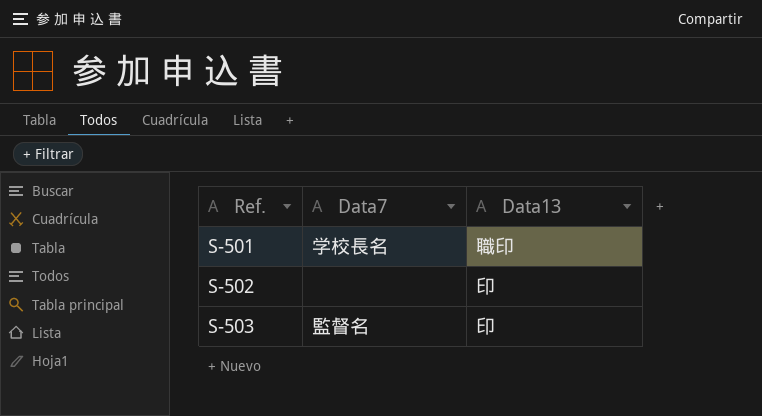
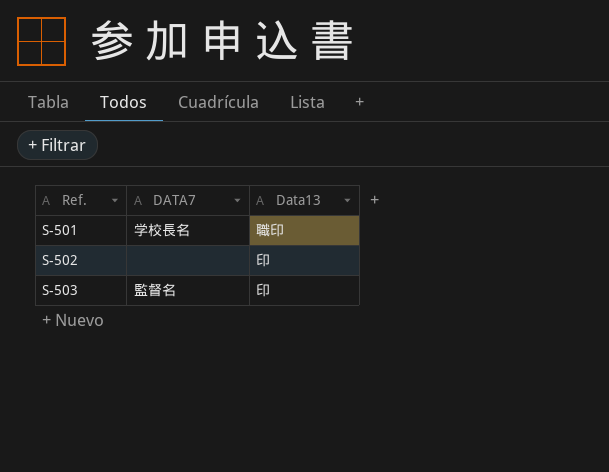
column name: Data7 -> DATA7

